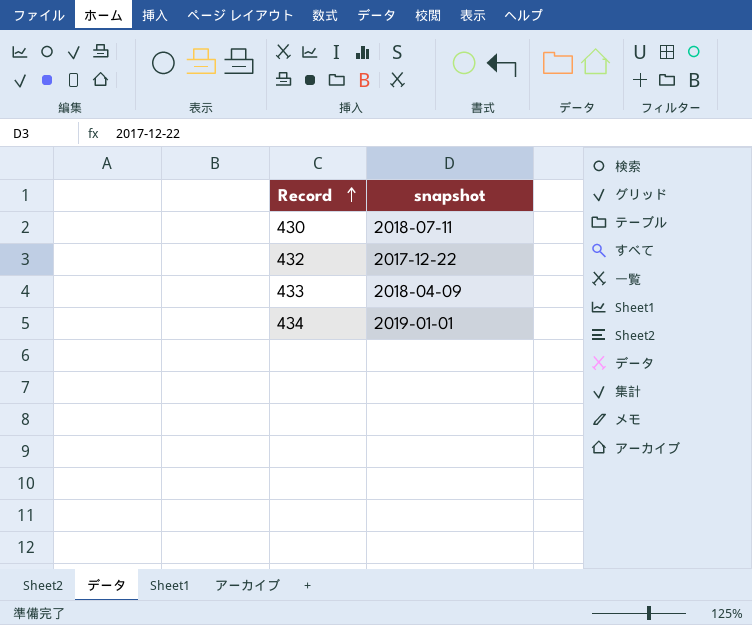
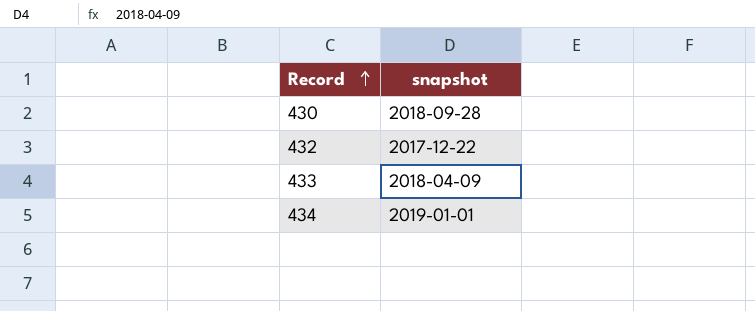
430 | snapshot: 2018-07-11 -> 2018-09-28

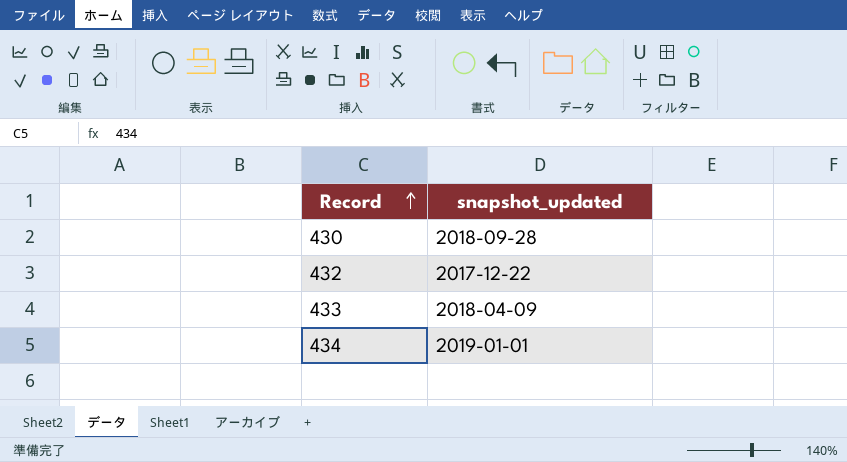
column name: snapshot -> snapshot_updated

